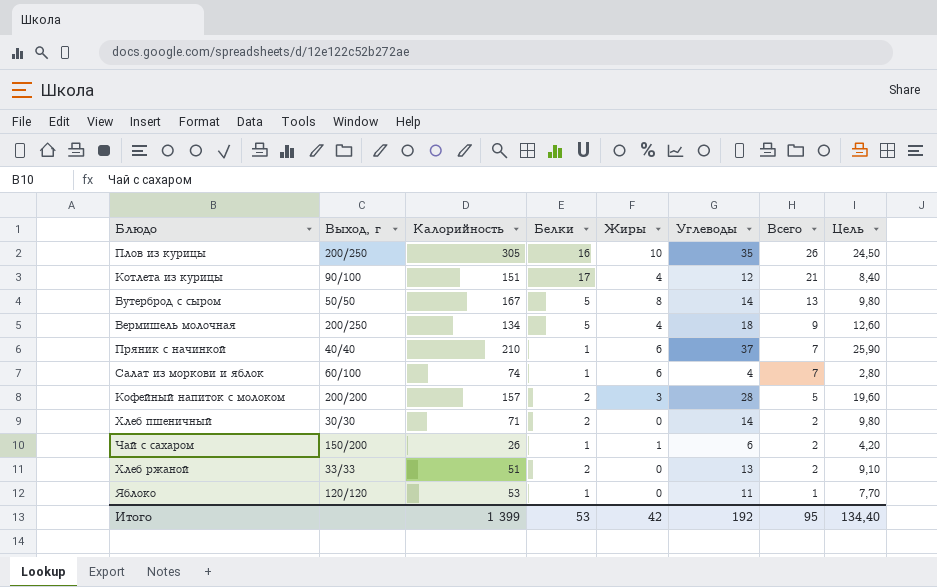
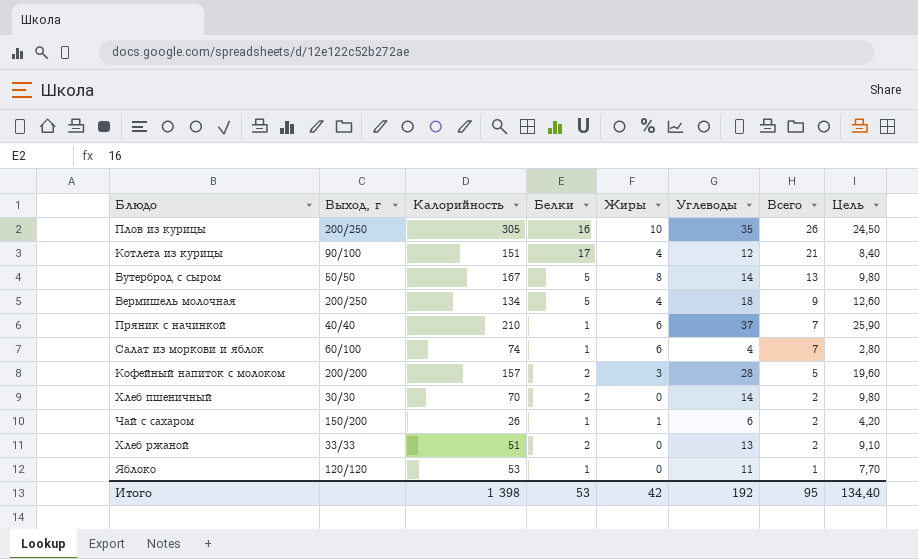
Хлеб пшеничный | Калорийность: 71 -> 70
Итого | Калорийность: 1 399 -> 1 398

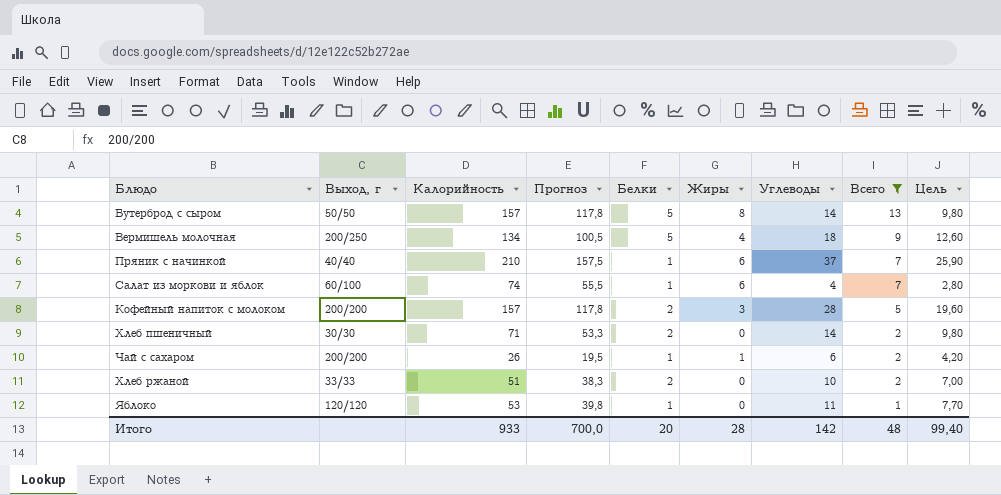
filter: none -> Всего <= 13
column Прогноз | formula: none -> [Калорийность] * 0,75
Бутерброд с сыром | Калорийность: 167 -> 157
Хлеб пшеничный | Калорийность: 70 -> 71
Чай с сахаром | Выход, г: 150/200 -> 200/200
Хлеб ржаной | Углеводы: 13 -> 10
Хлеб ржаной | Цель: 9,10 -> 7,00
Итого | Калорийность: 1 398 -> 933
Итого | Белки: 53 -> 20
Итого | Жиры: 42 -> 28
Итого | Углеводы: 192 -> 142
Итого | Всего: 95 -> 48
Итого | Цель: 134,40 -> 99,40

